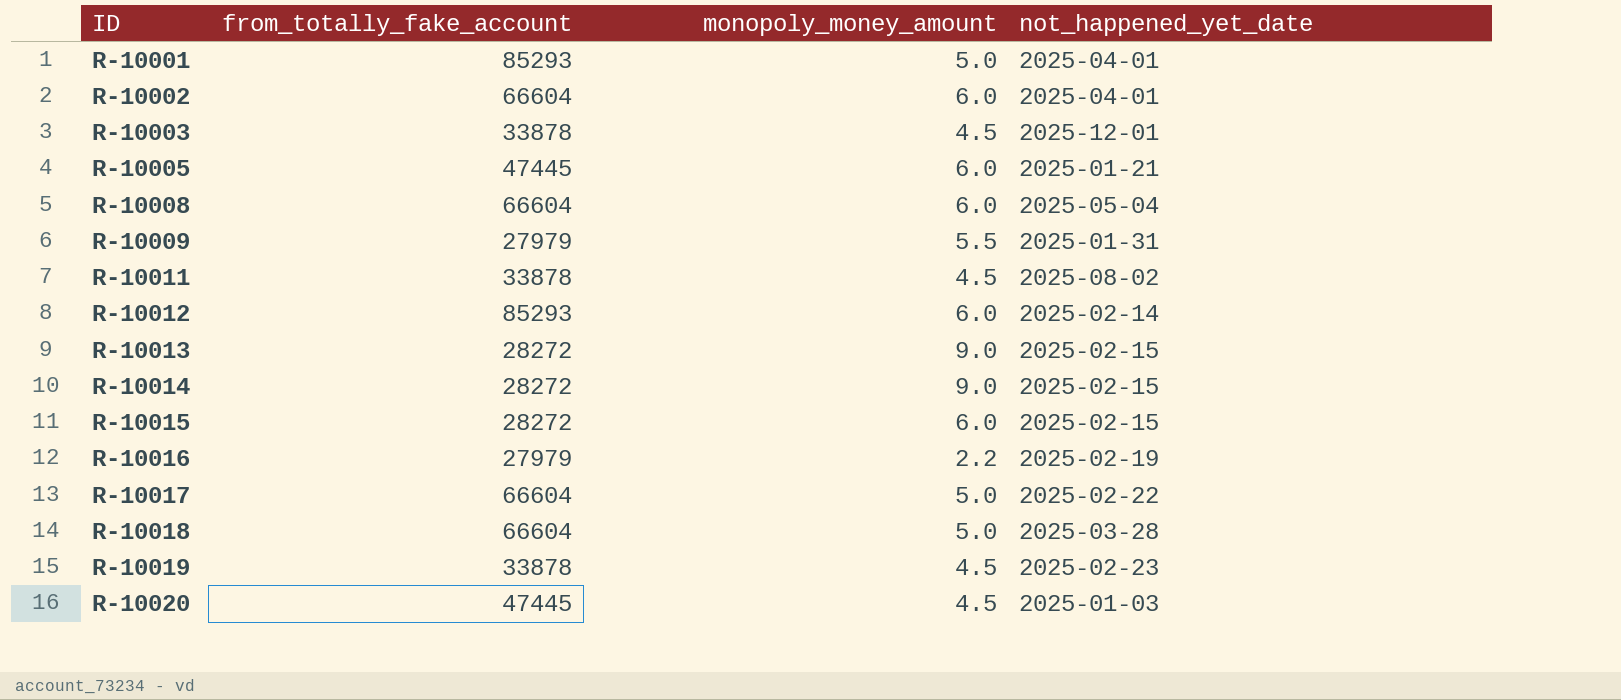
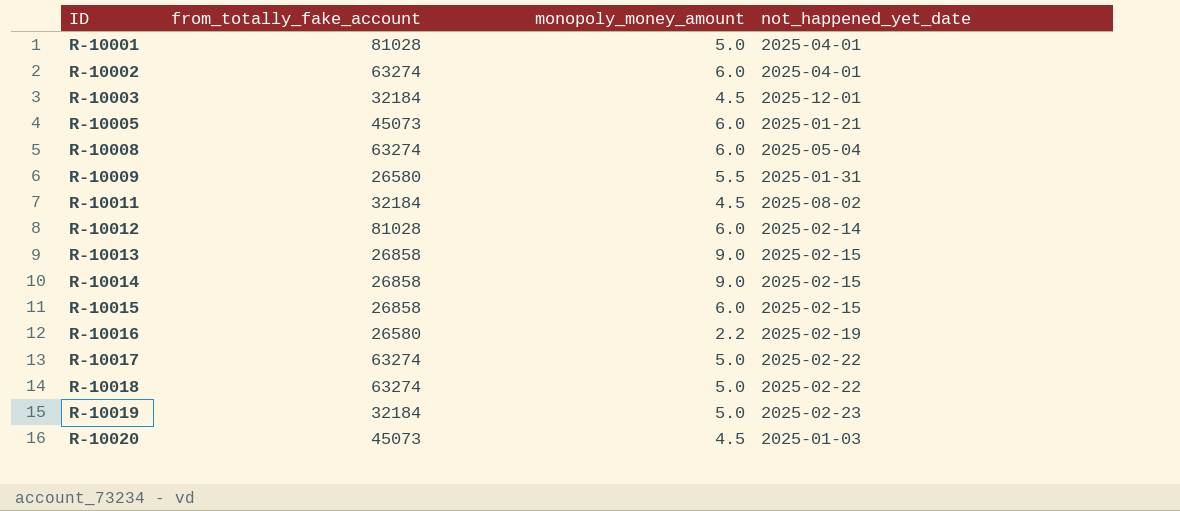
R-10001 | from_totally_fake_account: 85293 -> 81028
R-10002 | from_totally_fake_account: 66604 -> 63274
R-10003 | from_totally_fake_account: 33878 -> 32184
R-10005 | from_totally_fake_account: 47445 -> 45073
R-10008 | from_totally_fake_account: 66604 -> 63274
R-10009 | from_totally_fake_account: 27979 -> 26580
R-10011 | from_totally_fake_account: 33878 -> 32184
R-10012 | from_totally_fake_account: 85293 -> 81028
R-10013 | from_totally_fake_account: 28272 -> 26858
R-10014 | from_totally_fake_account: 28272 -> 26858
R-10015 | from_totally_fake_account: 28272 -> 26858
R-10016 | from_totally_fake_account: 27979 -> 26580
R-10017 | from_totally_fake_account: 66604 -> 63274
R-10018 | from_totally_fake_account: 66604 -> 63274
R-10018 | not_happened_yet_date: 2025-03-28 -> 2025-02-22
R-10019 | from_totally_fake_account: 33878 -> 32184
R-10019 | monopoly_money_amount: 4.5 -> 5.0
R-10020 | from_totally_fake_account: 47445 -> 45073

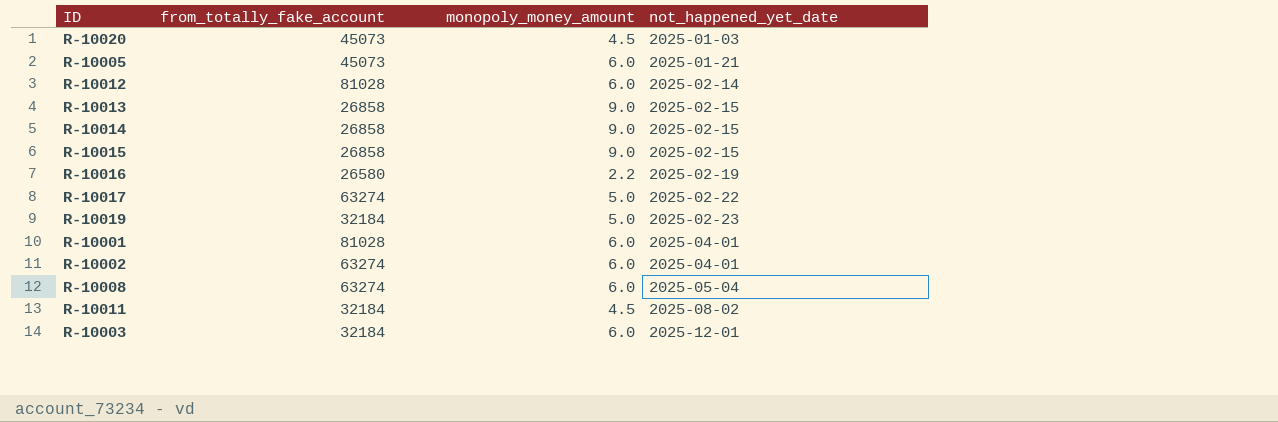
row order: ID ascending -> not_happened_yet_date ascending
row R-10009: 26580 | 5.5 | 2025-01-31 -> none
row R-10018: 63274 | 5.0 | 2025-02-22 -> none
R-10015 | monopoly_money_amount: 6.0 -> 9.0
R-10001 | monopoly_money_amount: 5.0 -> 6.0
R-10003 | monopoly_money_amount: 4.5 -> 6.0

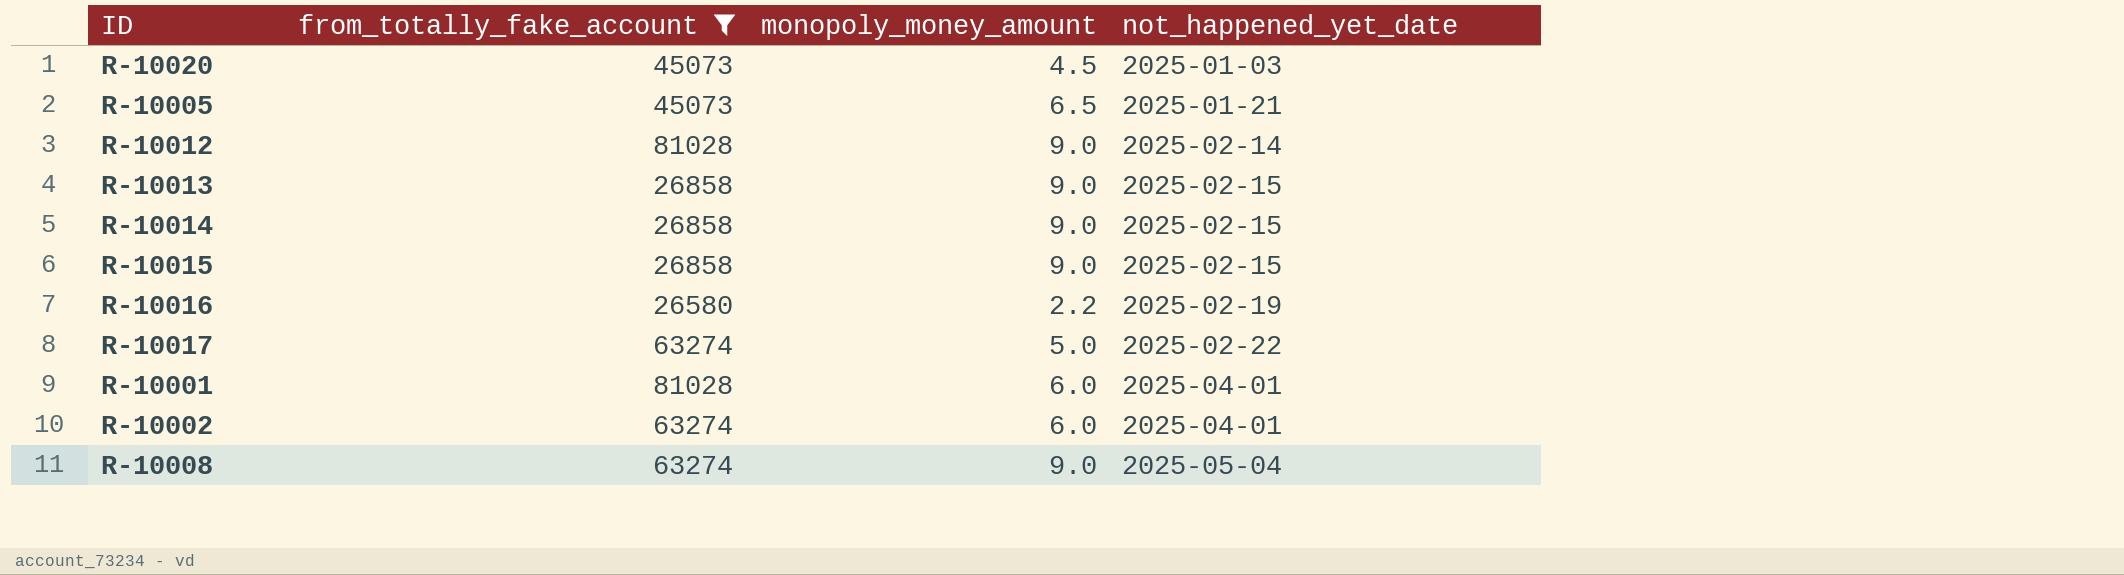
filter: none -> from_totally_fake_account != 32184
R-10005 | monopoly_money_amount: 6.0 -> 6.5
R-10012 | monopoly_money_amount: 6.0 -> 9.0
R-10008 | monopoly_money_amount: 6.0 -> 9.0

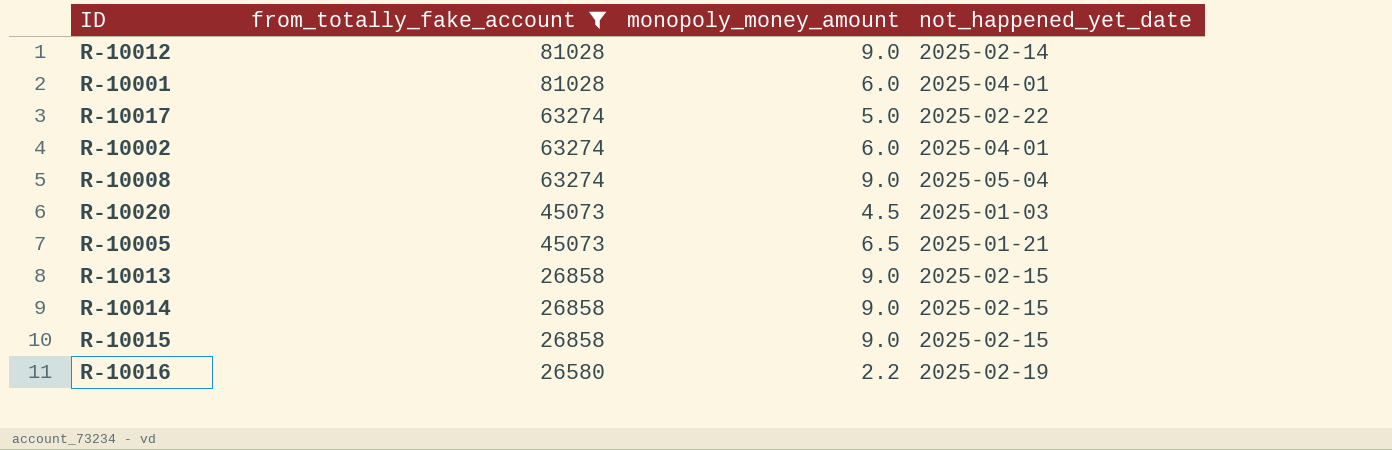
row order: not_happened_yet_date ascending -> from_totally_fake_account descending

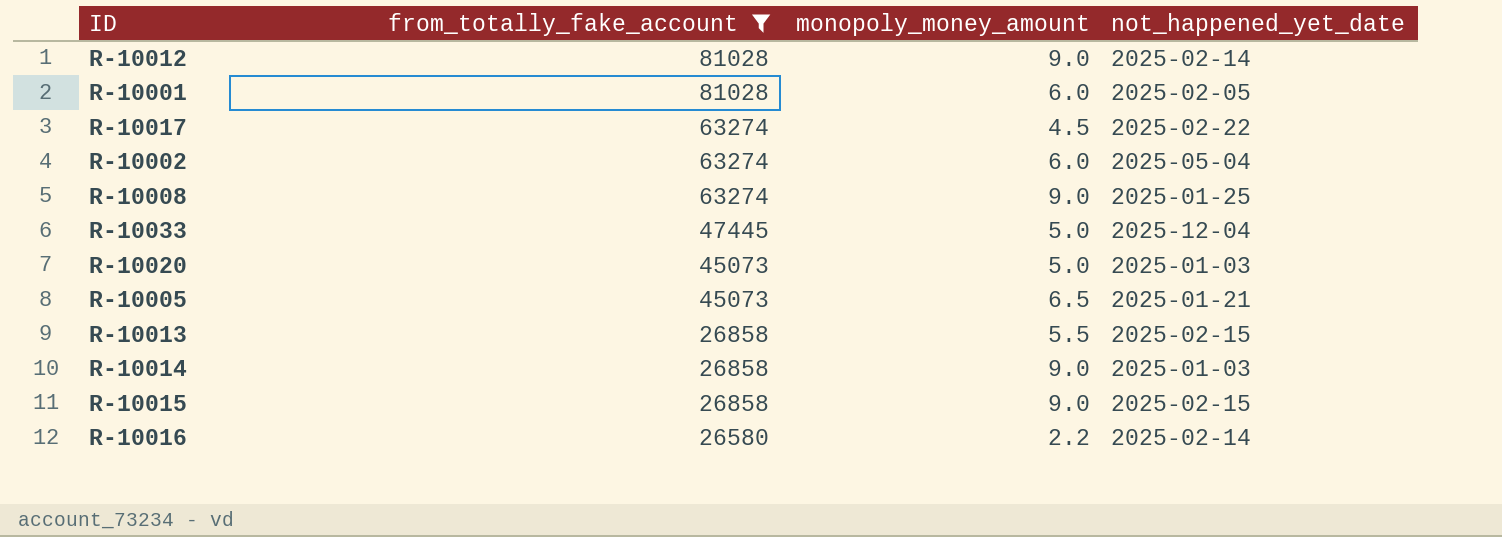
R-10001 | not_happened_yet_date: 2025-04-01 -> 2025-02-05
R-10017 | monopoly_money_amount: 5.0 -> 4.5
R-10002 | not_happened_yet_date: 2025-04-01 -> 2025-05-04
R-10008 | not_happened_yet_date: 2025-05-04 -> 2025-01-25
row R-10033: none -> 47445 | 5.0 | 2025-12-04
R-10020 | monopoly_money_amount: 4.5 -> 5.0
R-10013 | monopoly_money_amount: 9.0 -> 5.5
R-10014 | not_happened_yet_date: 2025-02-15 -> 2025-01-03
R-10016 | not_happened_yet_date: 2025-02-19 -> 2025-02-14

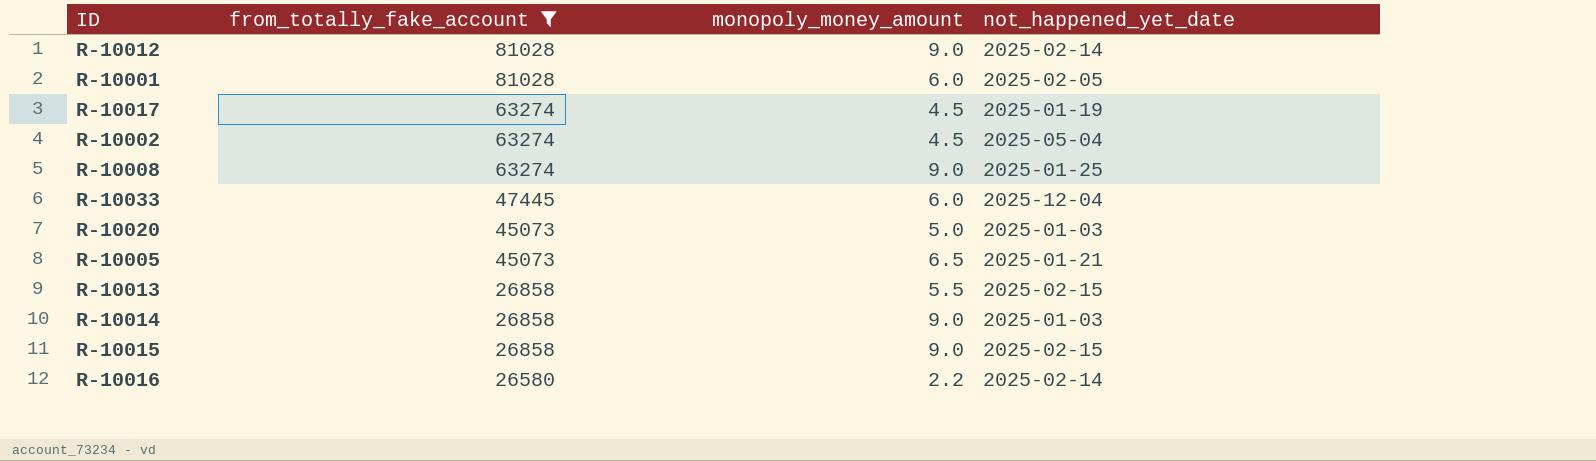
R-10017 | not_happened_yet_date: 2025-02-22 -> 2025-01-19
R-10002 | monopoly_money_amount: 6.0 -> 4.5
R-10033 | monopoly_money_amount: 5.0 -> 6.0

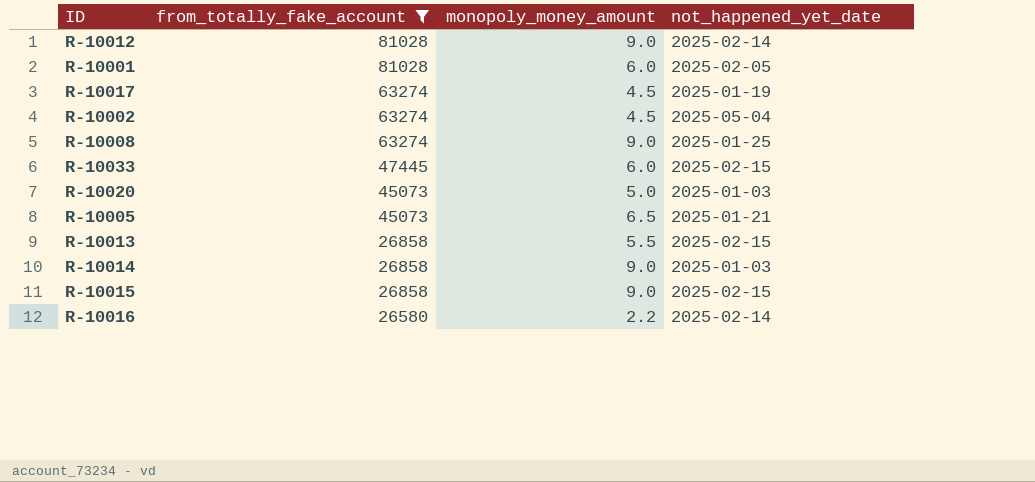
R-10033 | not_happened_yet_date: 2025-12-04 -> 2025-02-15

